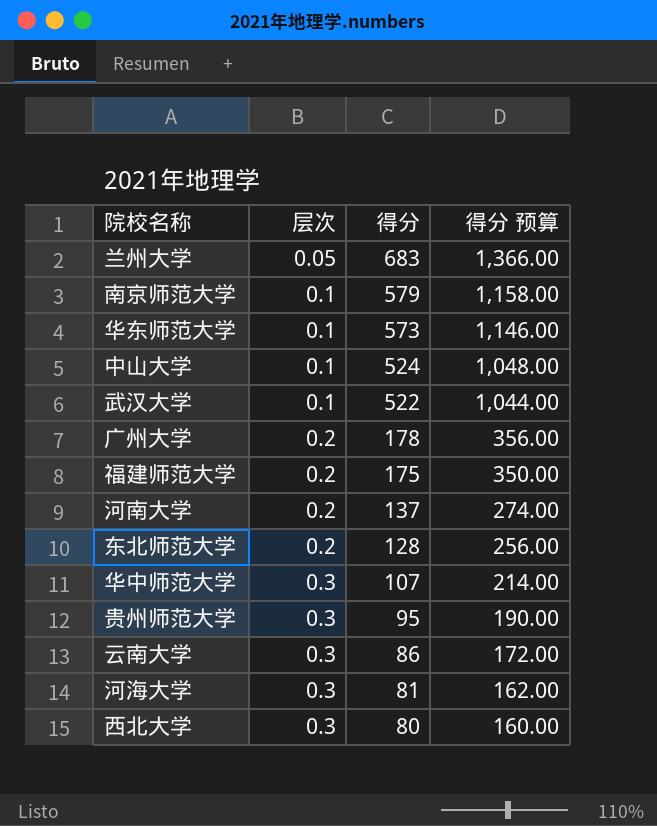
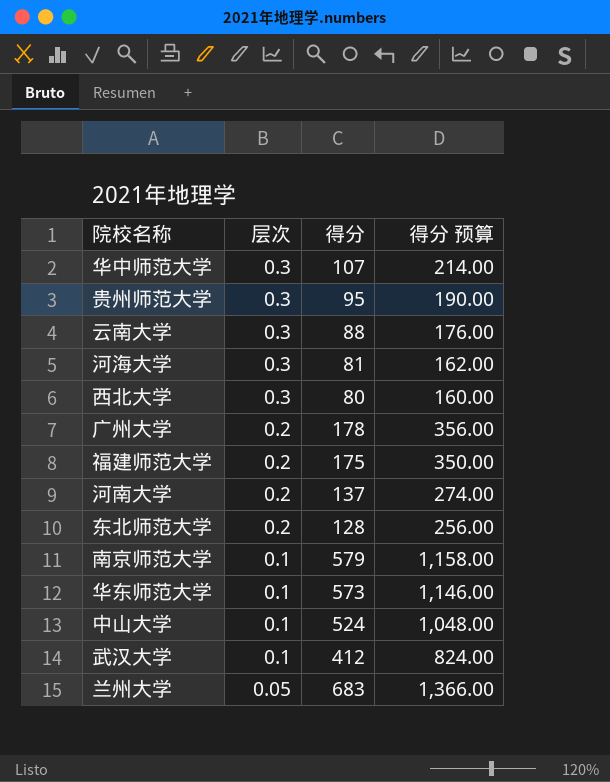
row order: 层次 ascending -> 层次 descending
云南大学 | 得分: 86 -> 88
云南大学 | 得分 预算: 172.00 -> 176.00
武汉大学 | 得分: 522 -> 412
武汉大学 | 得分 预算: 1,044.00 -> 824.00

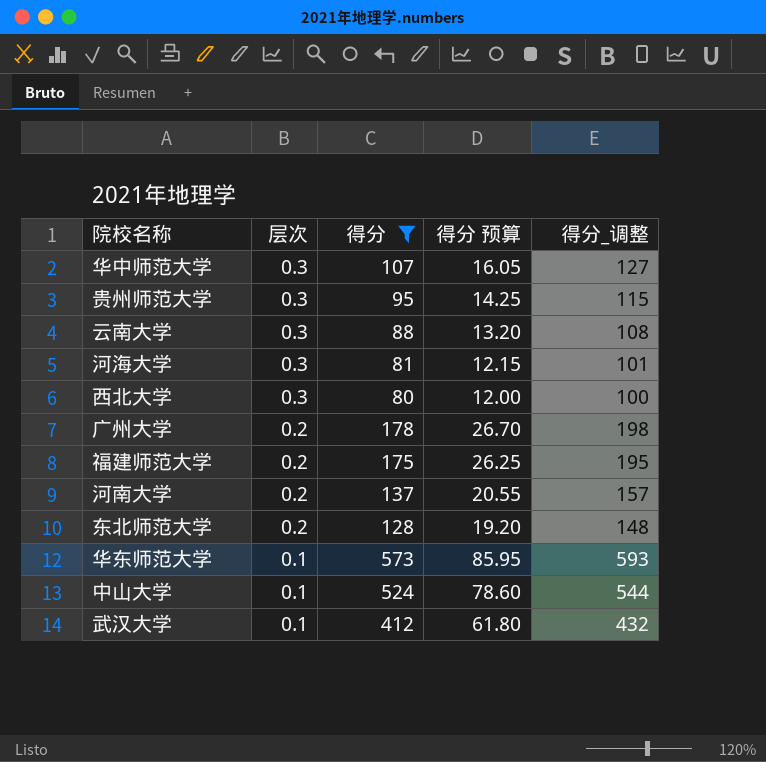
filter: none -> 得分 <= 573
column 得分 预算 | formula: [得分] * 2 -> [得分] * 0.15
column 得分_调整 | formula: none -> [得分] + 20

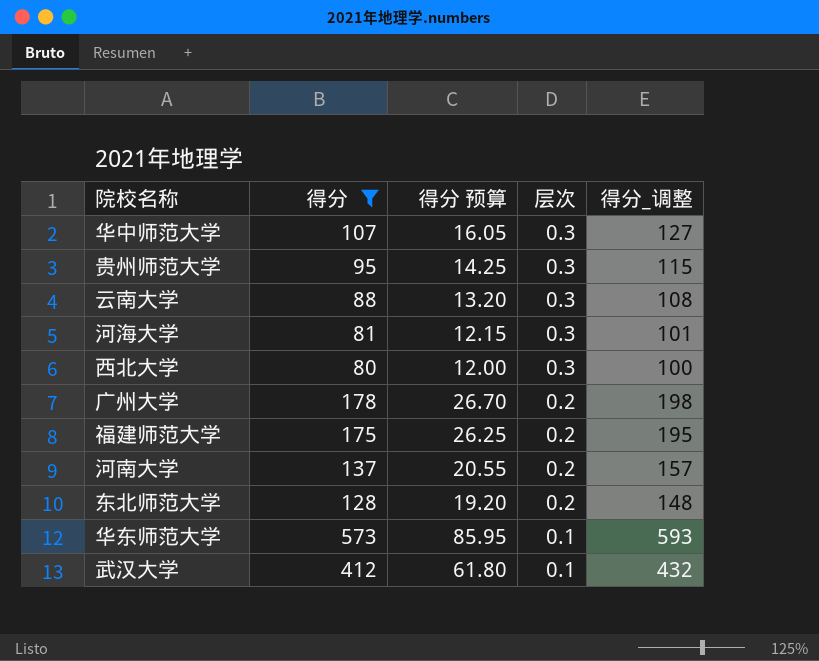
column 层次 | position: 2 -> 4
row 中山大学: 0.1 | 524 | 78.60 | 544 -> none

